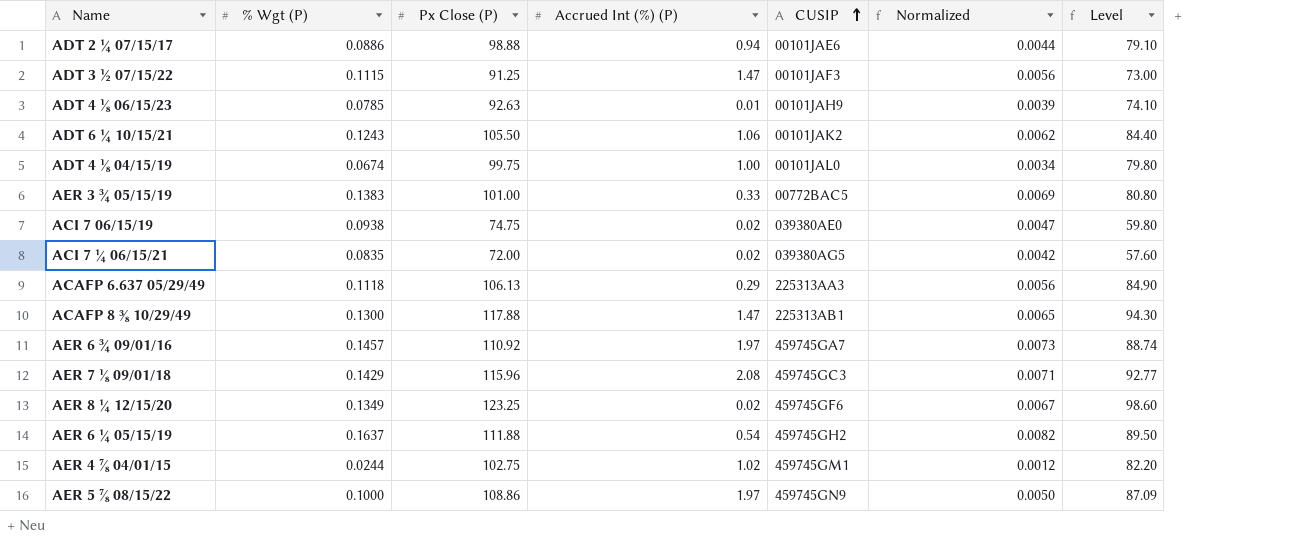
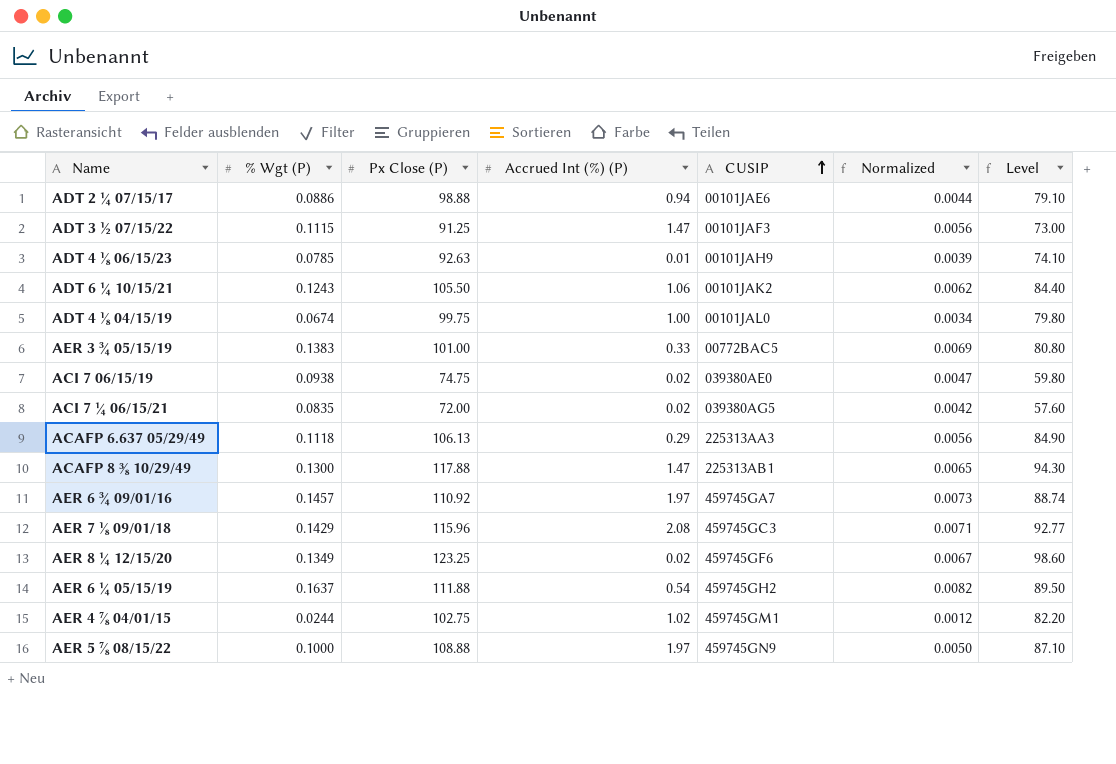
AER 5 ⅞ 08/15/22 | Px Close (P): 108.86 -> 108.88
AER 5 ⅞ 08/15/22 | Level: 87.09 -> 87.10

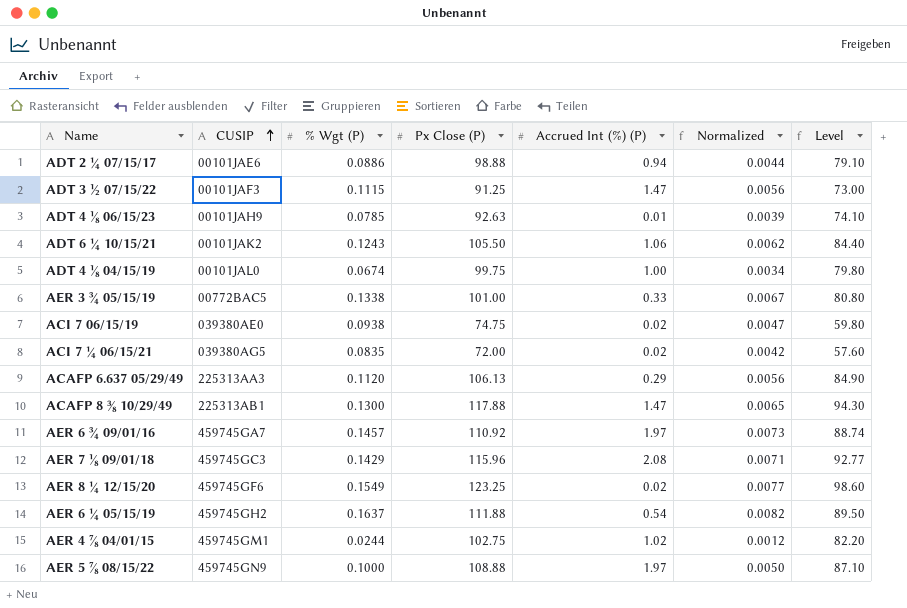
column CUSIP | position: 5 -> 2
AER 3 ¾ 05/15/19 | % Wgt (P): 0.1383 -> 0.1338
AER 3 ¾ 05/15/19 | Normalized: 0.0069 -> 0.0067
ACAFP 6.637 05/29/49 | % Wgt (P): 0.1118 -> 0.1120
AER 8 ¼ 12/15/20 | % Wgt (P): 0.1349 -> 0.1549
AER 8 ¼ 12/15/20 | Normalized: 0.0067 -> 0.0077

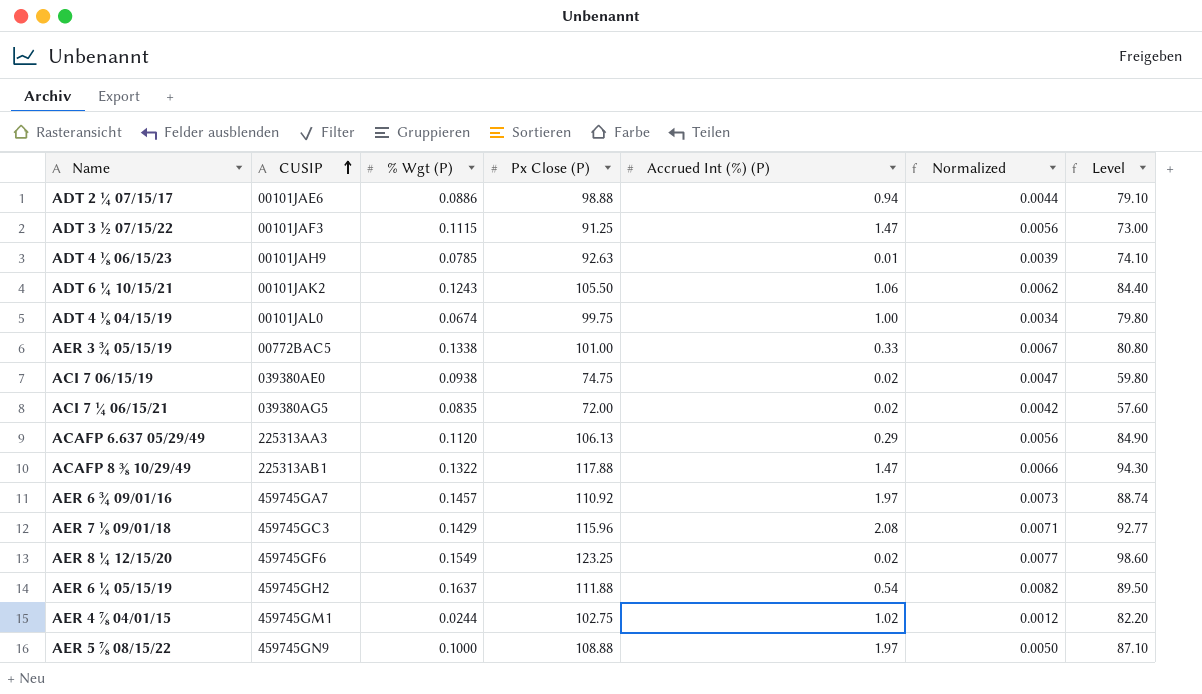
ACAFP 8 ⅜ 10/29/49 | % Wgt (P): 0.1300 -> 0.1322
ACAFP 8 ⅜ 10/29/49 | Normalized: 0.0065 -> 0.0066

